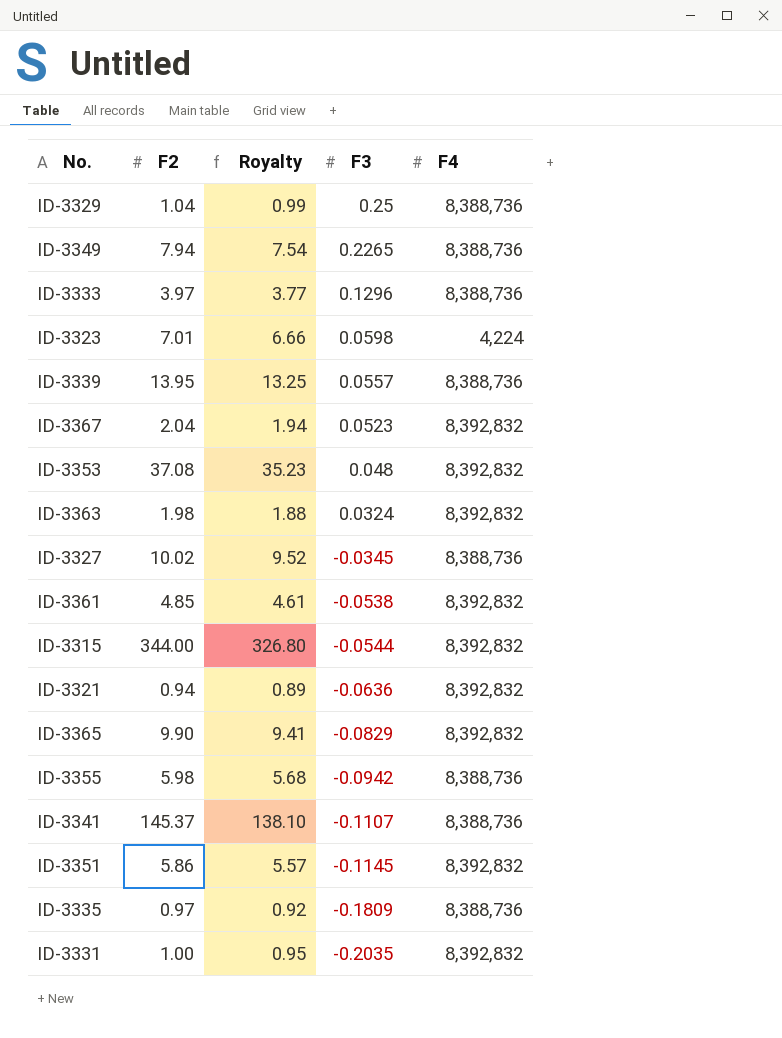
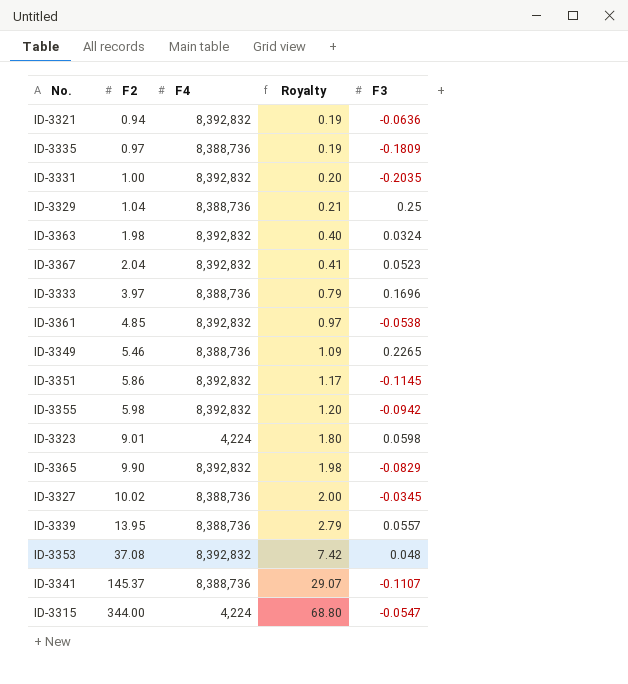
row order: F3 descending -> F2 ascending
column F4 | position: 5 -> 3
column Royalty | formula: [F2] * 0.95 -> [F2] * 0.2
ID-3333 | F3: 0.1296 -> 0.1696
ID-3349 | F2: 7.94 -> 5.46
ID-3355 | F4: 8,388,736 -> 8,392,832
ID-3323 | F2: 7.01 -> 9.01
ID-3315 | F4: 8,392,832 -> 4,224
ID-3315 | F3: -0.0544 -> -0.0547

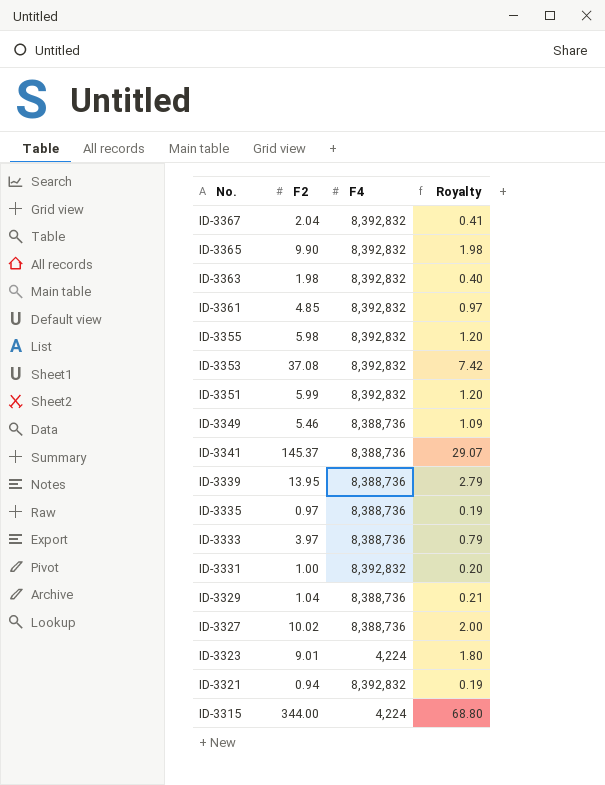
row order: F2 ascending -> No. descending
column F3 | position: 5 -> none
ID-3351 | F2: 5.86 -> 5.99
ID-3351 | Royalty: 1.17 -> 1.20

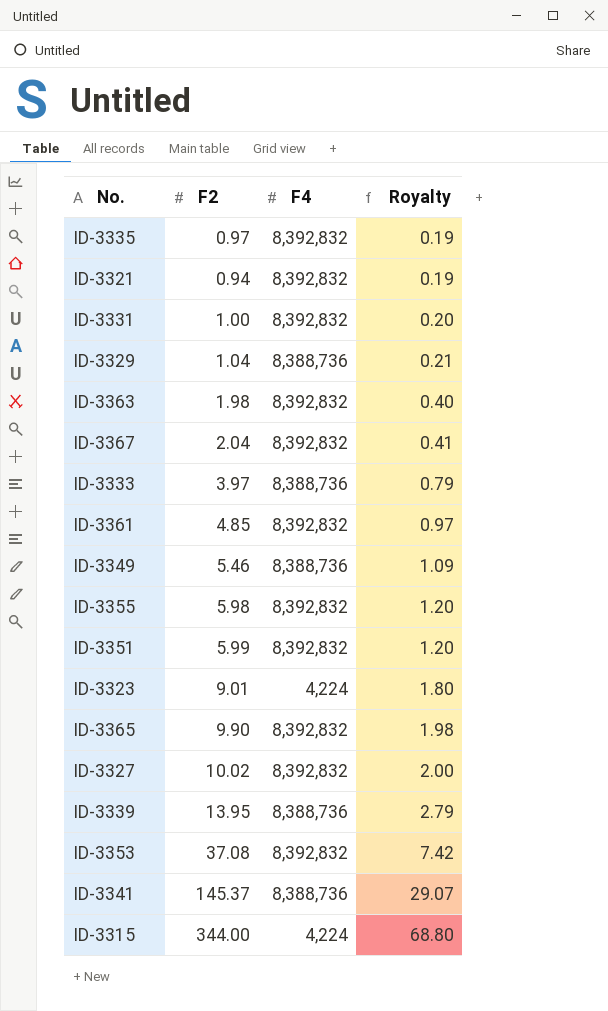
row order: No. descending -> Royalty ascending
ID-3335 | F4: 8,388,736 -> 8,392,832
ID-3327 | F4: 8,388,736 -> 8,392,832

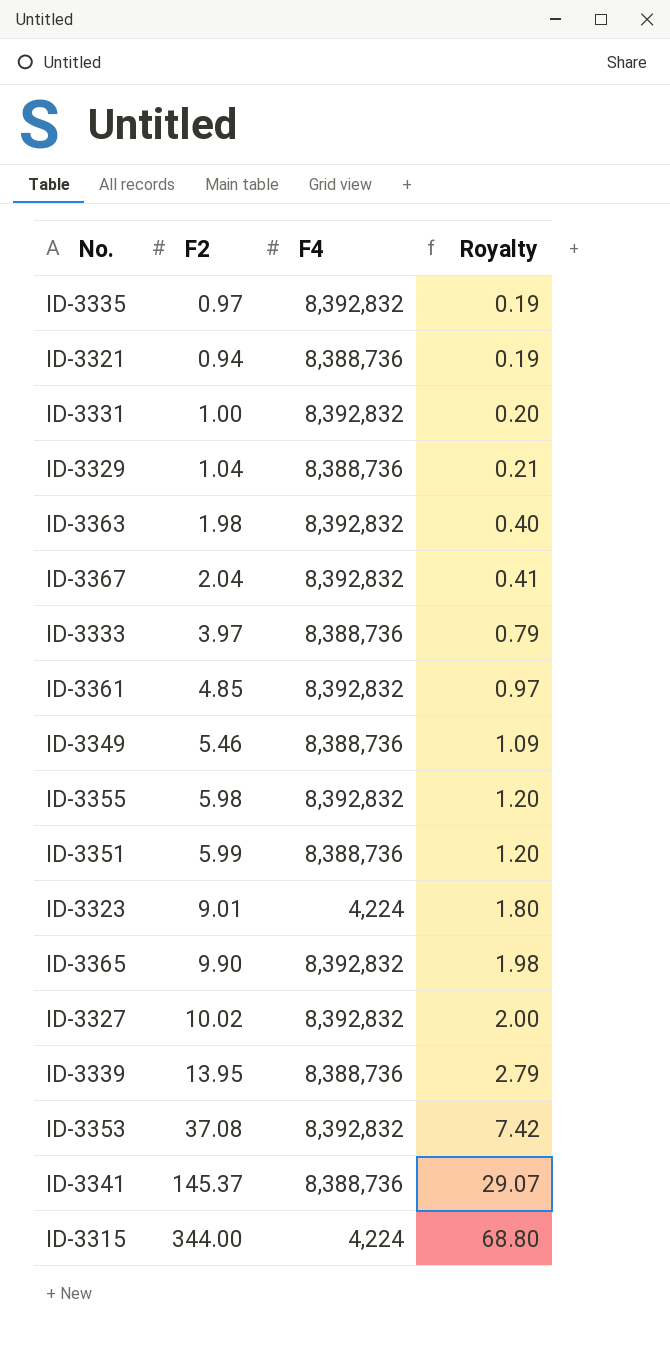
ID-3321 | F4: 8,392,832 -> 8,388,736
ID-3351 | F4: 8,392,832 -> 8,388,736

